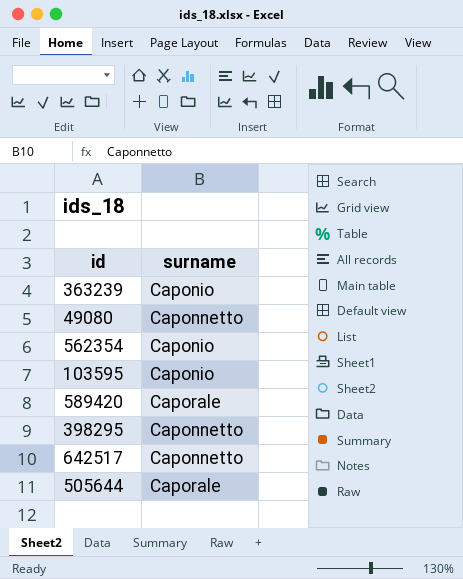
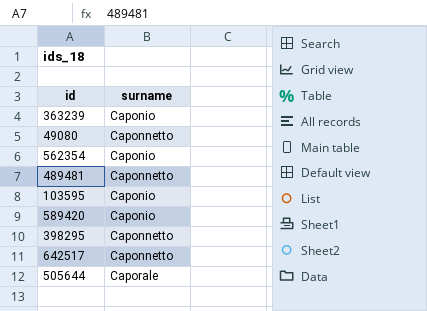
row 489481: none -> Caponnetto
589420 | surname: Caporale -> Caponio

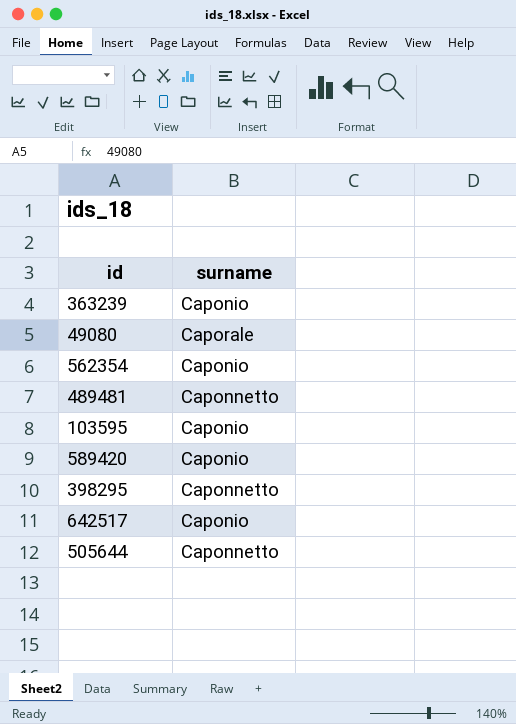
49080 | surname: Caponnetto -> Caporale
642517 | surname: Caponnetto -> Caponio
505644 | surname: Caporale -> Caponnetto

